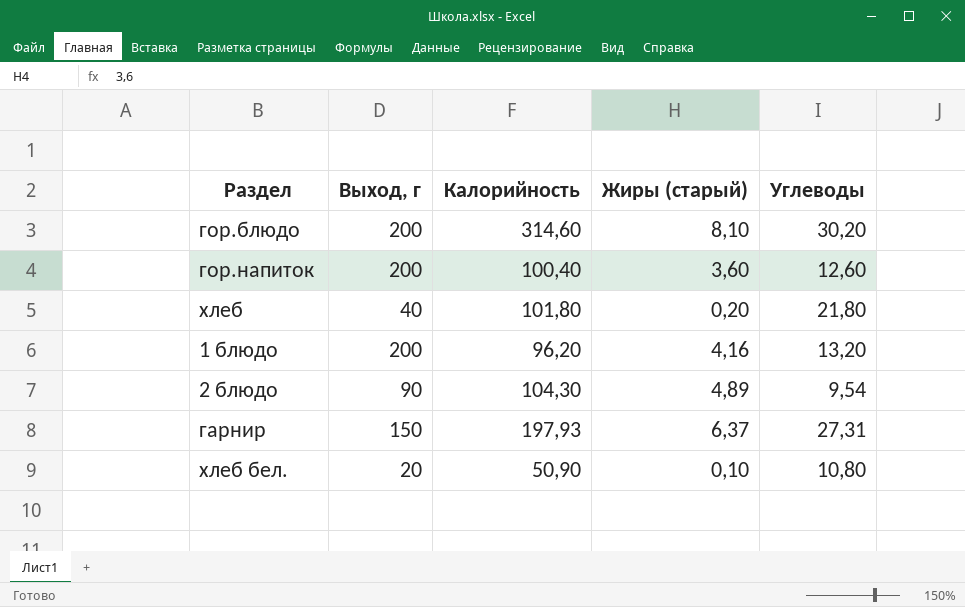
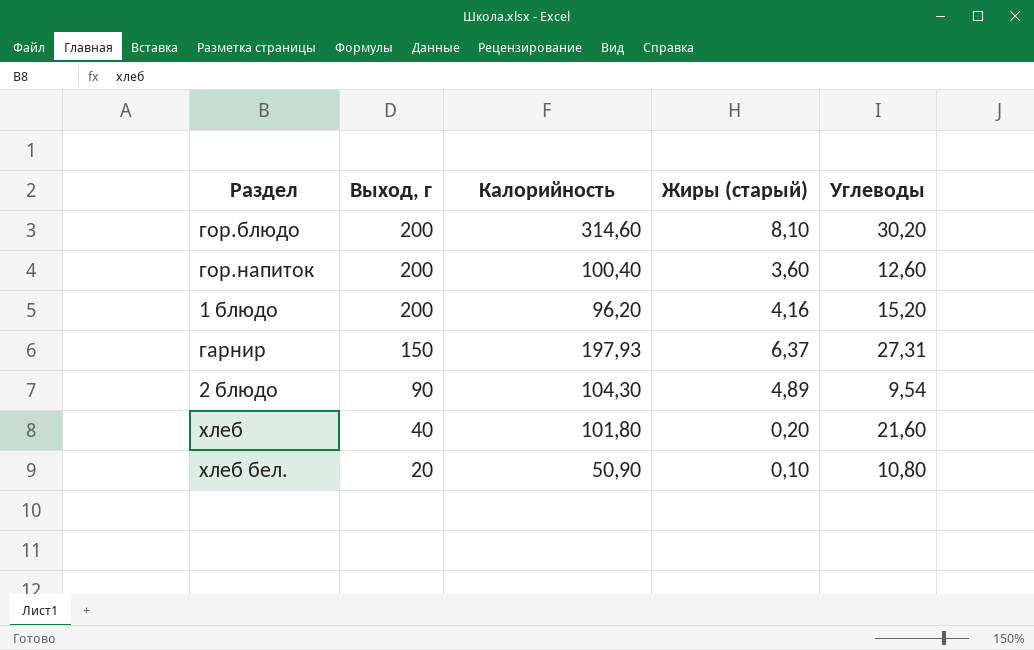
row order: none -> Выход, г descending
1 блюдо | Углеводы: 13,20 -> 15,20
хлеб | Углеводы: 21,80 -> 21,60

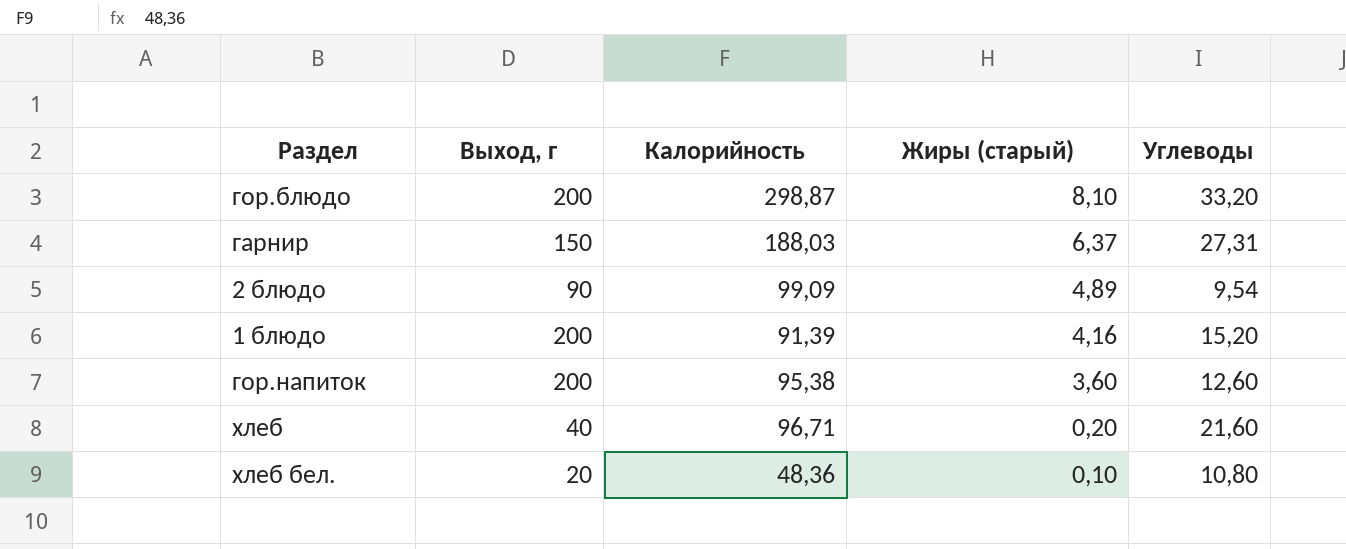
row order: Выход, г descending -> Жиры (старый) descending
гор.блюдо | Калорийность: 314,60 -> 298,87
гор.блюдо | Углеводы: 30,20 -> 33,20
гарнир | Калорийность: 197,93 -> 188,03
2 блюдо | Калорийность: 104,30 -> 99,09
1 блюдо | Калорийность: 96,20 -> 91,39
гор.напиток | Калорийность: 100,40 -> 95,38
хлеб | Калорийность: 101,80 -> 96,71
хлеб бел. | Калорийность: 50,90 -> 48,36

